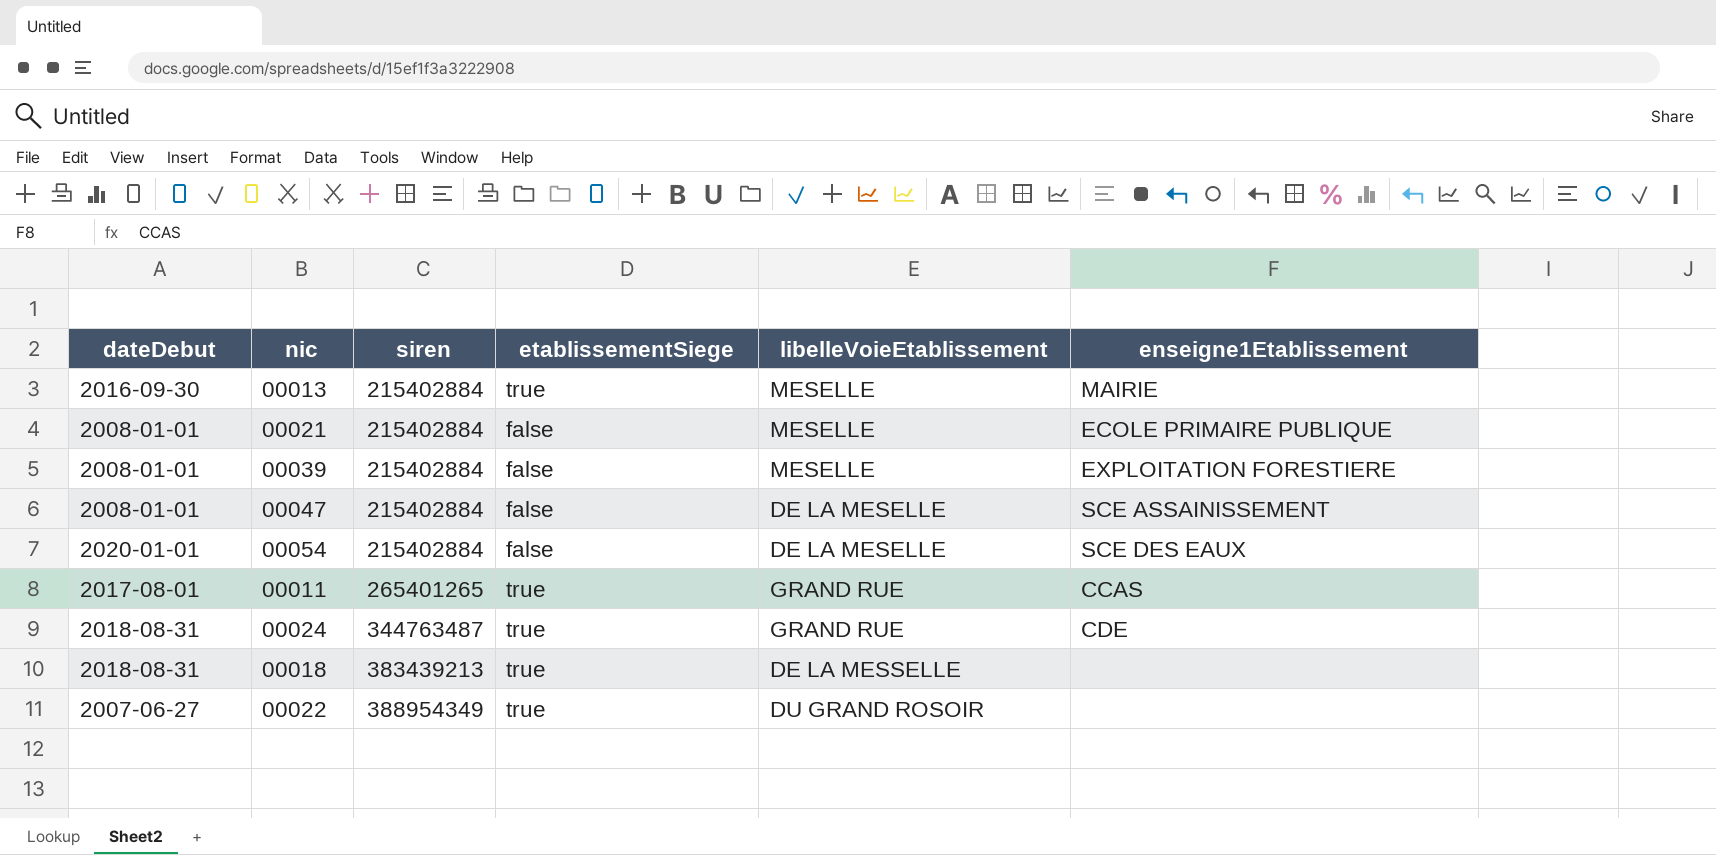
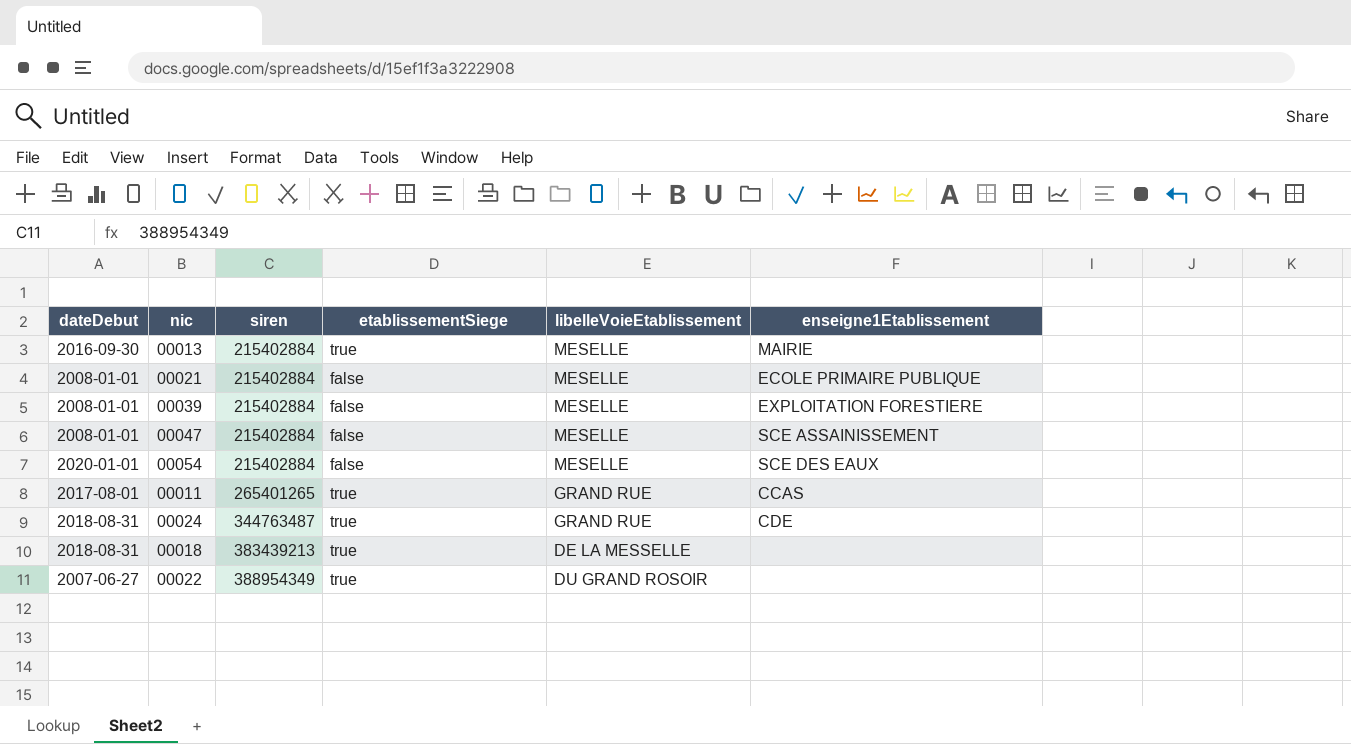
00047 | libelleVoieEtablissement: DE LA MESELLE -> MESELLE
00054 | libelleVoieEtablissement: DE LA MESELLE -> MESELLE

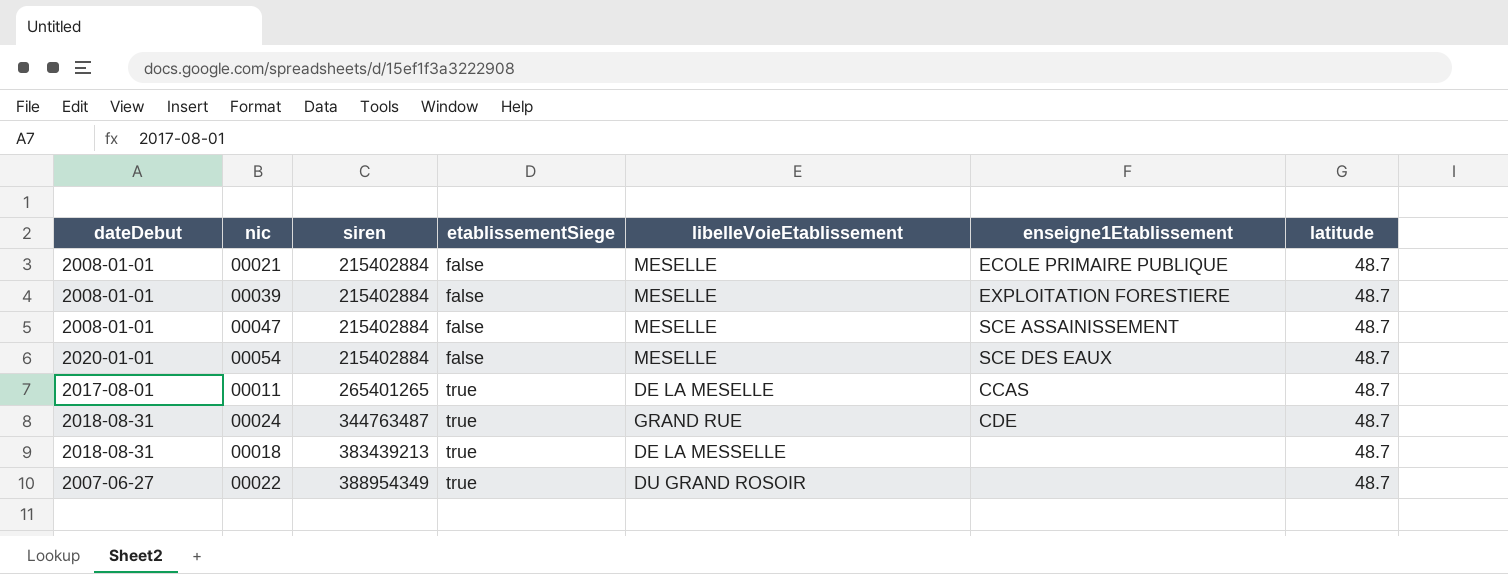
column latitude | position: none -> 7
row 00013: 2016-09-30 | 215402884 | true | MESELLE | MAIRIE -> none
00011 | libelleVoieEtablissement: GRAND RUE -> DE LA MESELLE

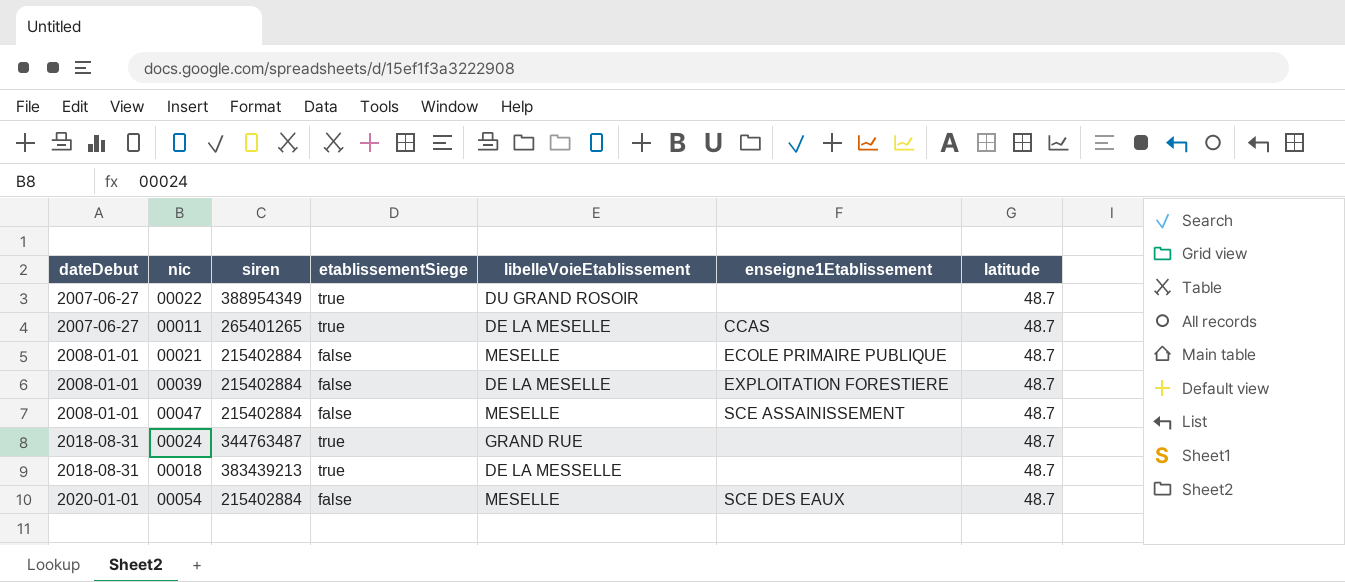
row order: siren ascending -> dateDebut ascending
00011 | dateDebut: 2017-08-01 -> 2007-06-27
00039 | libelleVoieEtablissement: MESELLE -> DE LA MESELLE
00024 | enseigne1Etablissement: CDE -> none

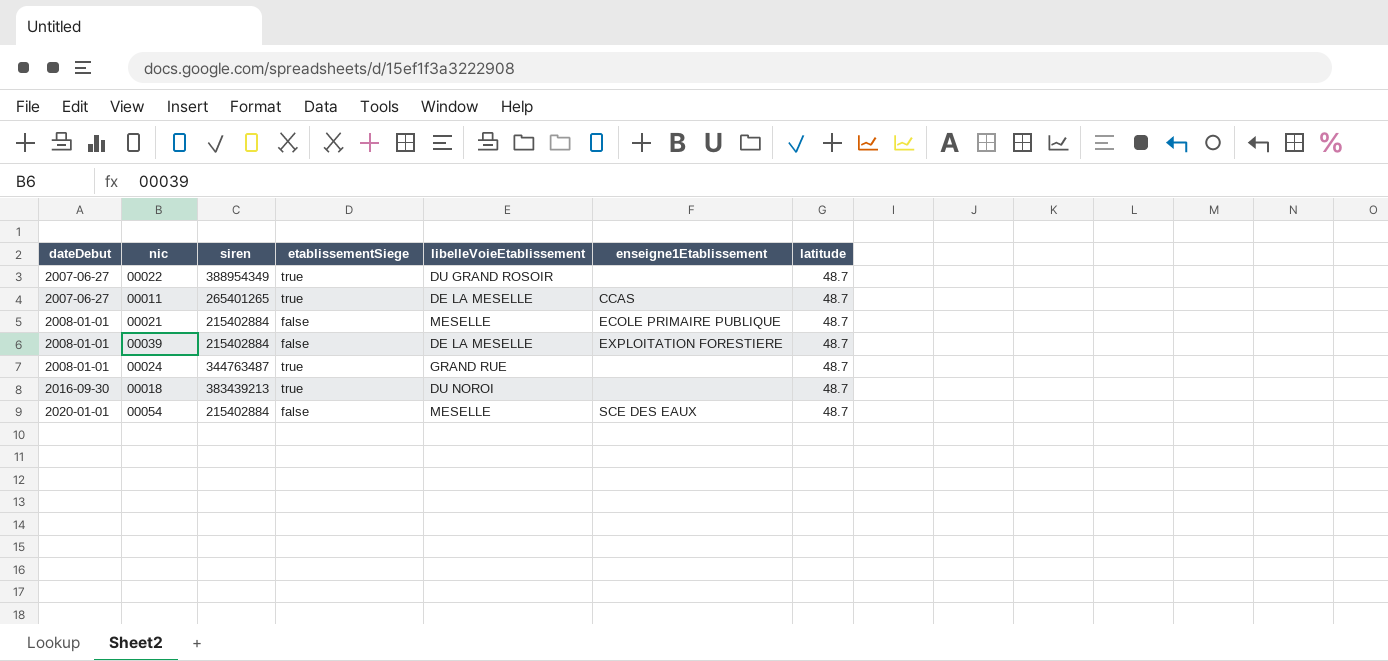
row 00047: 2008-01-01 | 215402884 | false | MESELLE | SCE ASSAINISSEMENT | 48.7 -> none
00024 | dateDebut: 2018-08-31 -> 2008-01-01
00018 | dateDebut: 2018-08-31 -> 2016-09-30
00018 | libelleVoieEtablissement: DE LA MESSELLE -> DU NOROI

